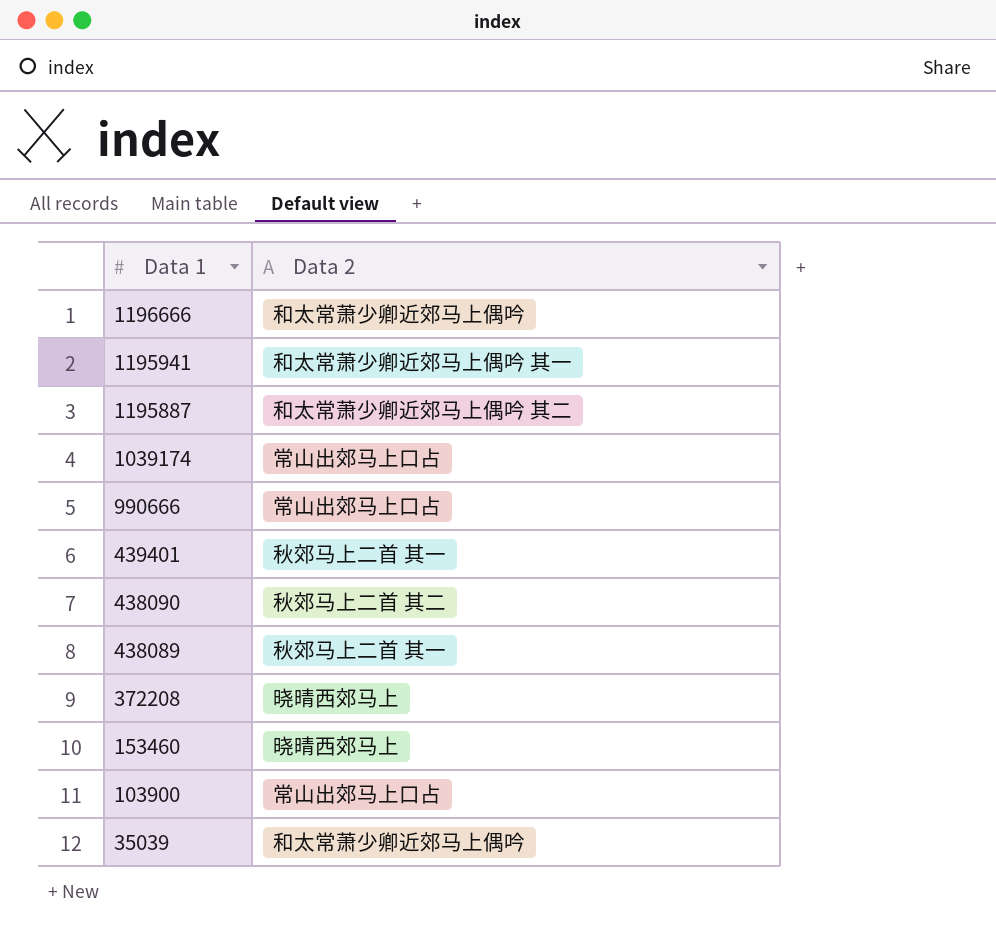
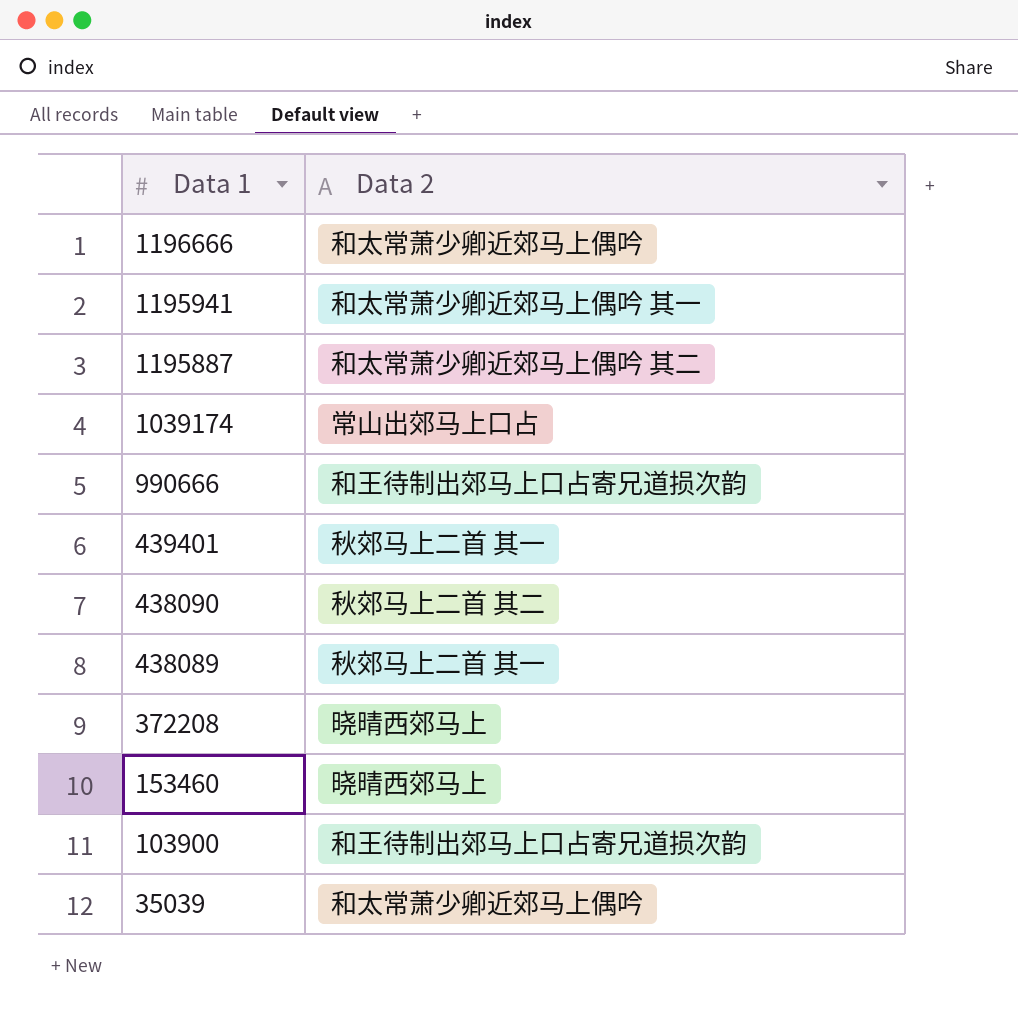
990666 | Data 2: 常山出郊马上口占 -> 和王待制出郊马上口占寄兄道损次韵
103900 | Data 2: 常山出郊马上口占 -> 和王待制出郊马上口占寄兄道损次韵

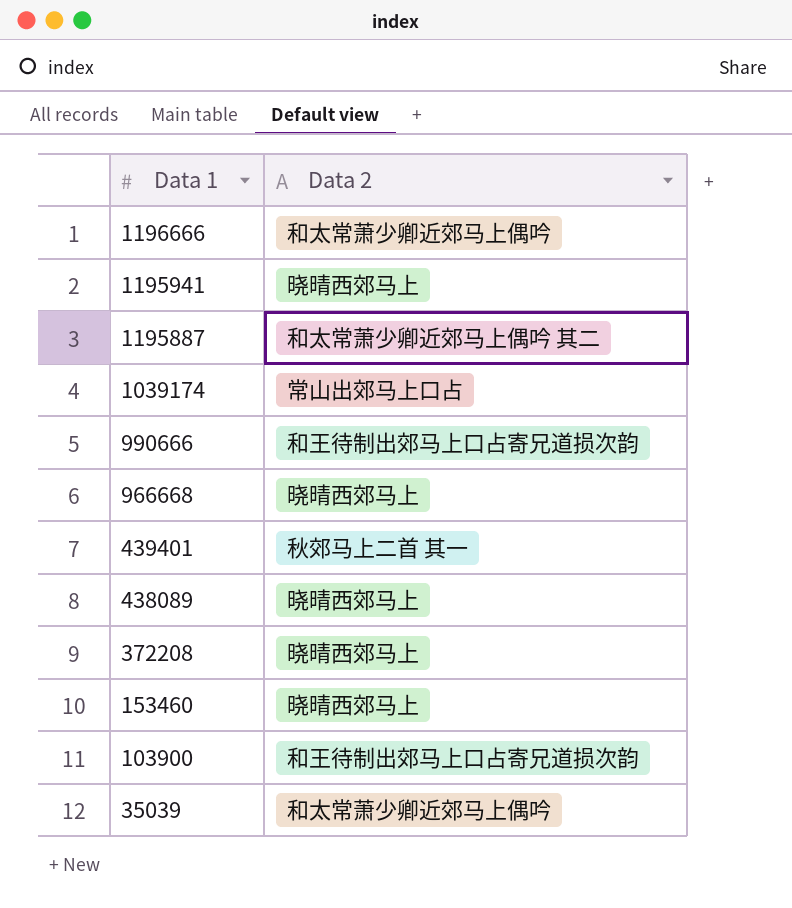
row 438090: 秋郊马上二首 其二 -> none
1195941 | Data 2: 和太常萧少卿近郊马上偶吟 其一 -> 晓晴西郊马上
row 966668: none -> 晓晴西郊马上
438089 | Data 2: 秋郊马上二首 其一 -> 晓晴西郊马上

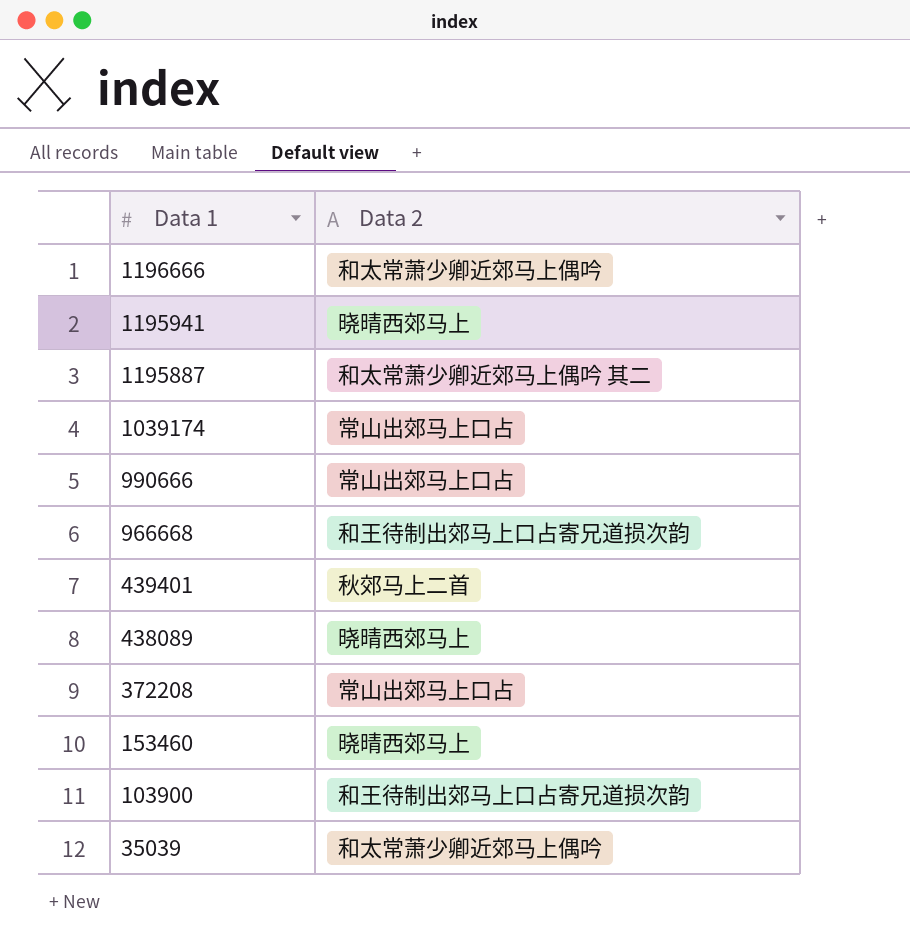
990666 | Data 2: 和王待制出郊马上口占寄兄道损次韵 -> 常山出郊马上口占
966668 | Data 2: 晓晴西郊马上 -> 和王待制出郊马上口占寄兄道损次韵
439401 | Data 2: 秋郊马上二首 其一 -> 秋郊马上二首
372208 | Data 2: 晓晴西郊马上 -> 常山出郊马上口占

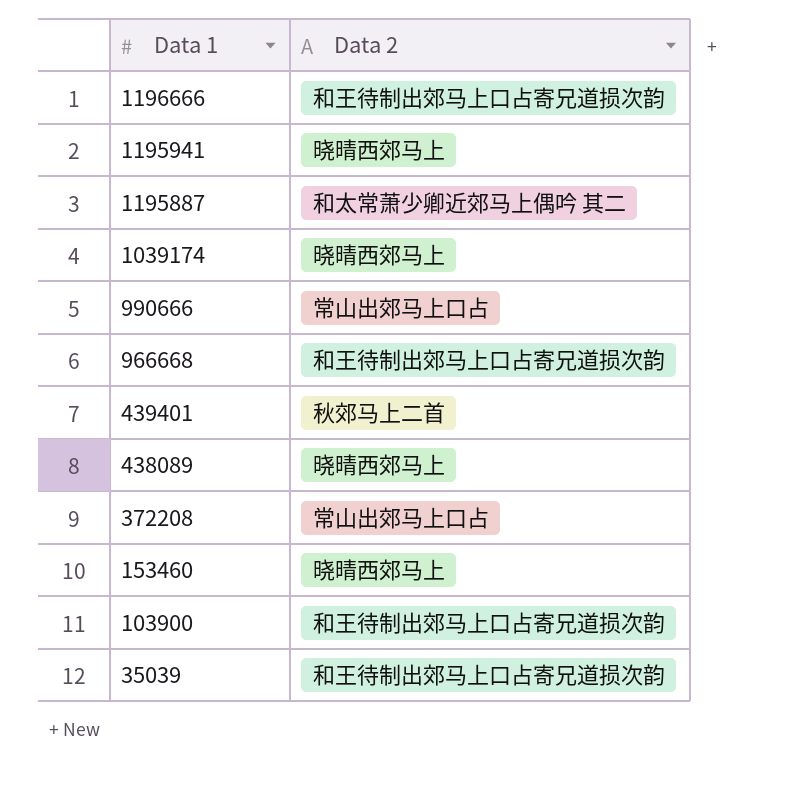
1196666 | Data 2: 和太常萧少卿近郊马上偶吟 -> 和王待制出郊马上口占寄兄道损次韵
1039174 | Data 2: 常山出郊马上口占 -> 晓晴西郊马上
35039 | Data 2: 和太常萧少卿近郊马上偶吟 -> 和王待制出郊马上口占寄兄道损次韵

